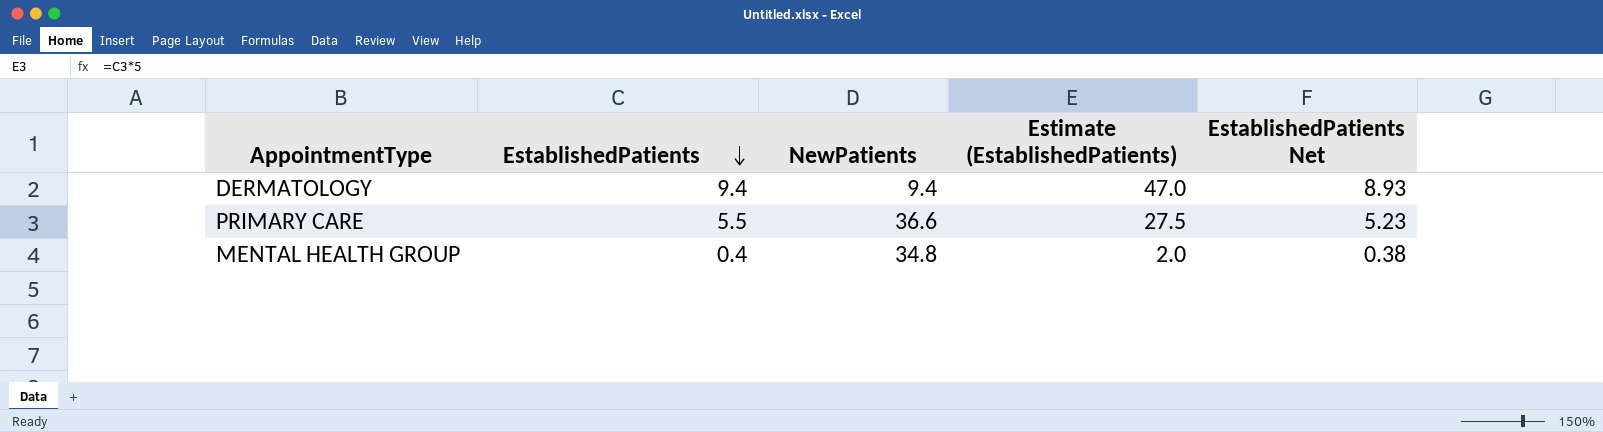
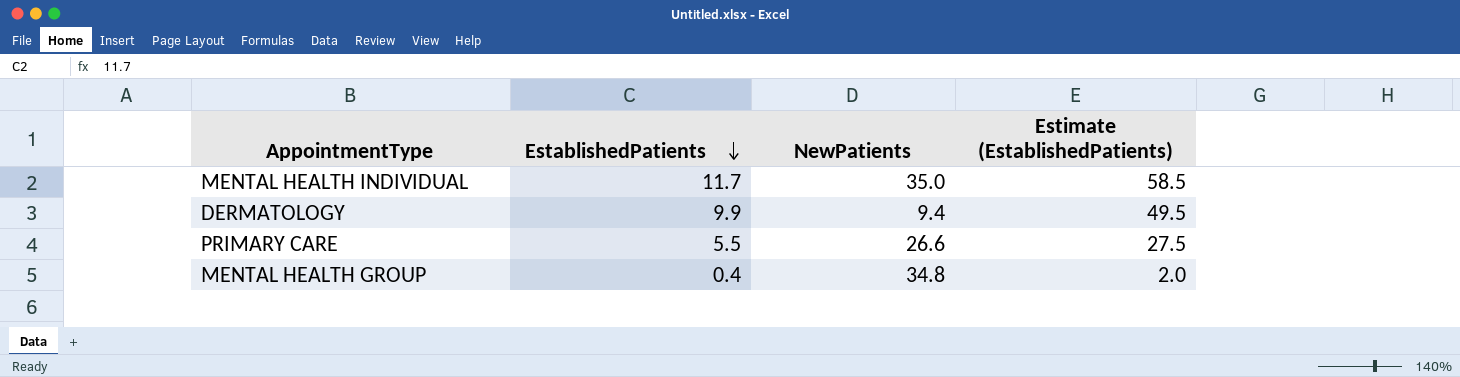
column EstablishedPatients Net | formula: [EstablishedPatients] * 0.95 -> none
row MENTAL HEALTH INDIVIDUAL: none -> 11.7 | 35.0 | 58.5
DERMATOLOGY | EstablishedPatients: 9.4 -> 9.9
DERMATOLOGY | Estimate (EstablishedPatients): 47.0 -> 49.5
PRIMARY CARE | NewPatients: 36.6 -> 26.6

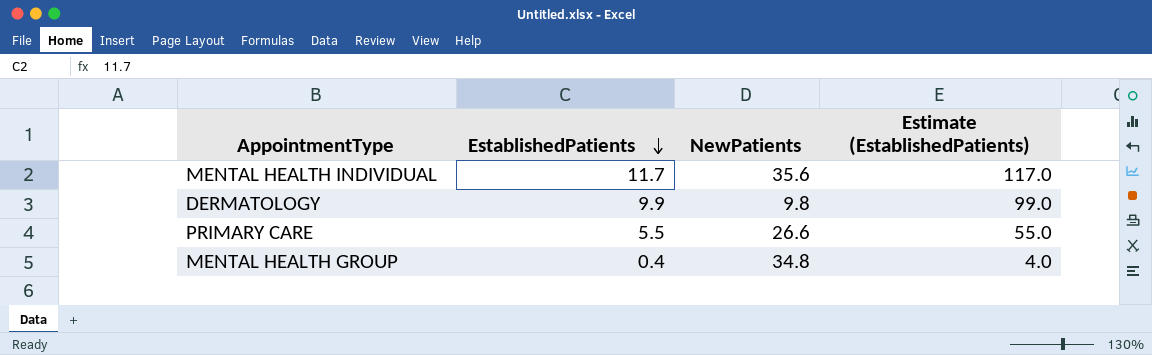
column Estimate (EstablishedPatients) | formula: [EstablishedPatients] * 5 -> [EstablishedPatients] * 10
MENTAL HEALTH INDIVIDUAL | NewPatients: 35.0 -> 35.6
DERMATOLOGY | NewPatients: 9.4 -> 9.8

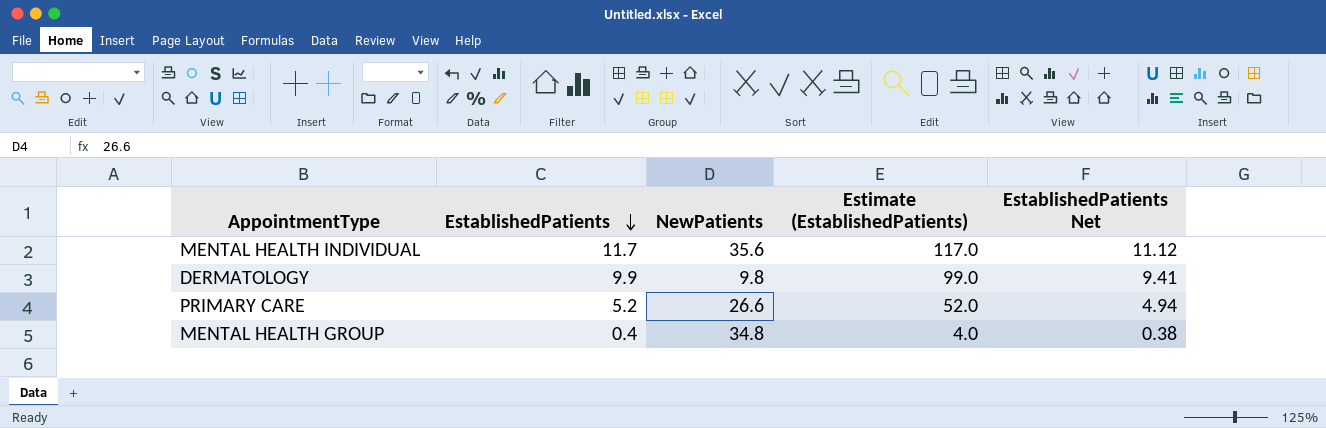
column EstablishedPatients Net | formula: none -> [EstablishedPatients] * 0.95
PRIMARY CARE | EstablishedPatients: 5.5 -> 5.2
PRIMARY CARE | Estimate (EstablishedPatients): 55.0 -> 52.0

